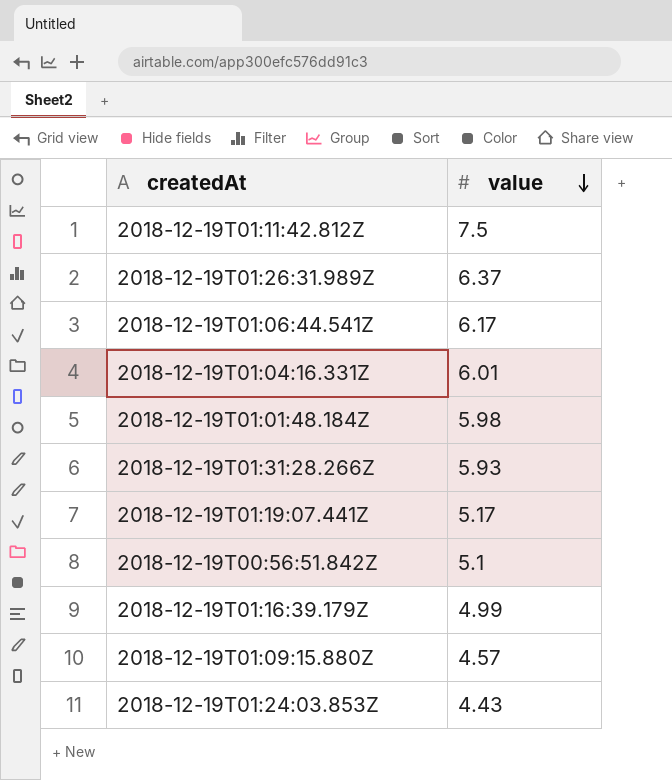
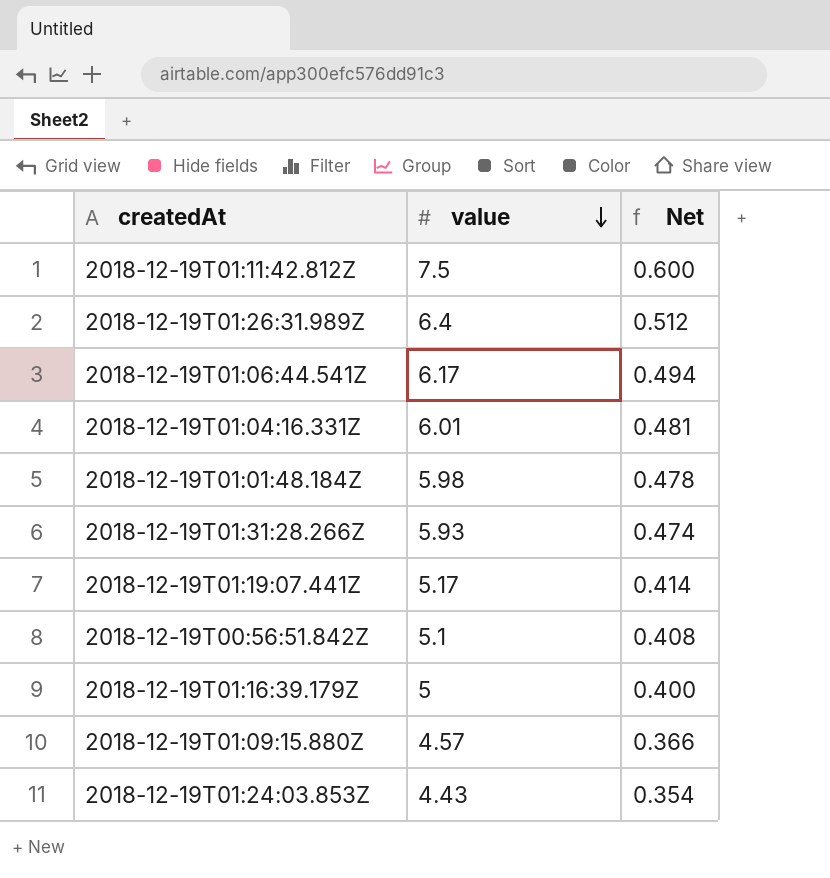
column Net | formula: none -> [value] * 0.08
2018-12-19T01:26:31.989Z | value: 6.37 -> 6.4
2018-12-19T01:16:39.179Z | value: 4.99 -> 5

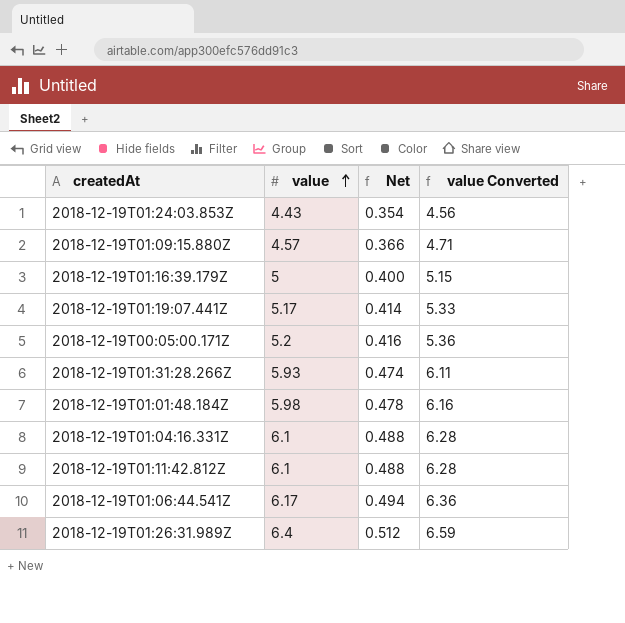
row order: value descending -> value ascending
column value Converted | formula: none -> [value] * 1.03
row 2018-12-19T00:56:51.842Z: 5.1 | 0.408 -> none
row 2018-12-19T00:05:00.171Z: none -> 5.2 | 0.416 | 5.36
2018-12-19T01:04:16.331Z | value: 6.01 -> 6.1
2018-12-19T01:04:16.331Z | Net: 0.481 -> 0.488
2018-12-19T01:11:42.812Z | value: 7.5 -> 6.1
2018-12-19T01:11:42.812Z | Net: 0.600 -> 0.488

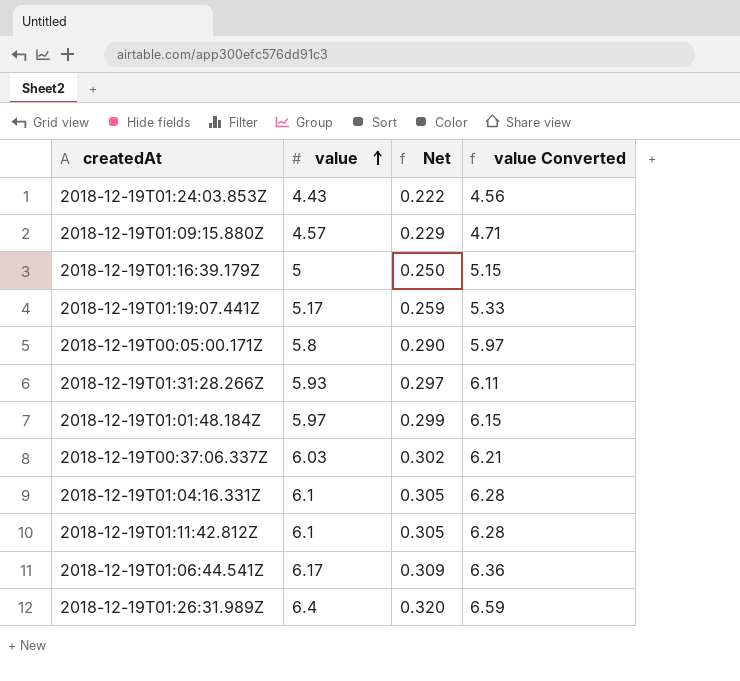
column Net | formula: [value] * 0.08 -> [value] * 0.05
2018-12-19T00:05:00.171Z | value: 5.2 -> 5.8
2018-12-19T00:05:00.171Z | value Converted: 5.36 -> 5.97
2018-12-19T01:01:48.184Z | value: 5.98 -> 5.97
2018-12-19T01:01:48.184Z | value Converted: 6.16 -> 6.15
row 2018-12-19T00:37:06.337Z: none -> 6.03 | 0.302 | 6.21

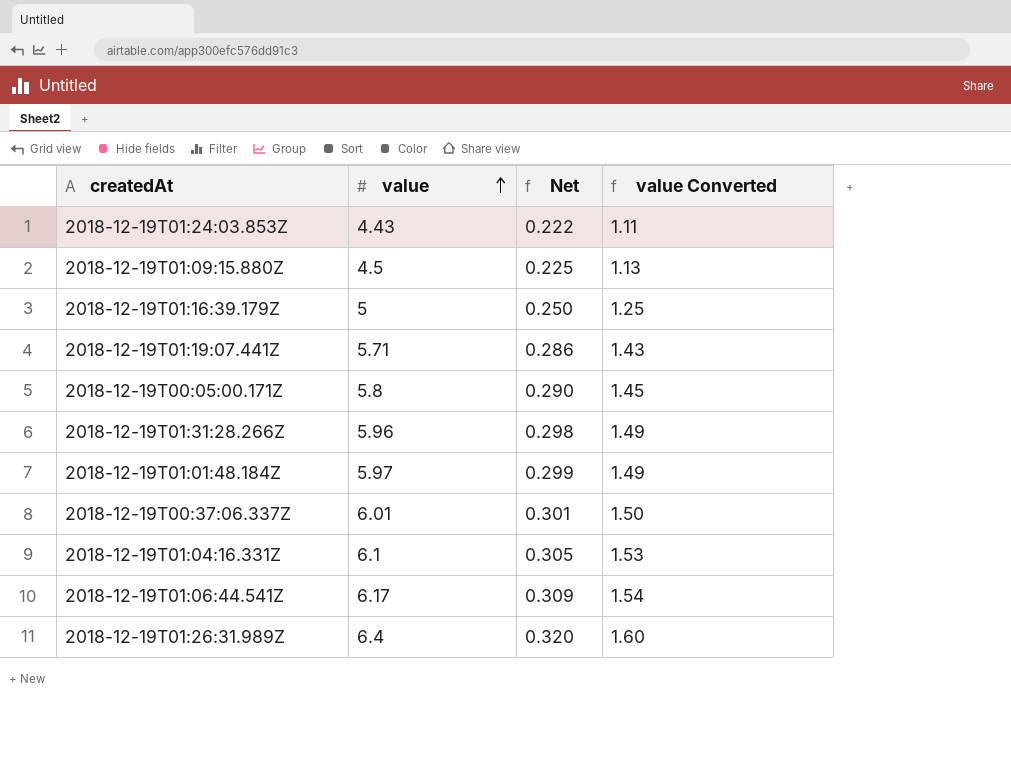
column value Converted | formula: [value] * 1.03 -> [value] * 0.25
row 2018-12-19T01:11:42.812Z: 6.1 | 0.305 | 6.28 -> none
2018-12-19T01:09:15.880Z | value: 4.57 -> 4.5
2018-12-19T01:09:15.880Z | Net: 0.229 -> 0.225
2018-12-19T01:19:07.441Z | value: 5.17 -> 5.71
2018-12-19T01:19:07.441Z | Net: 0.259 -> 0.286
2018-12-19T01:31:28.266Z | value: 5.93 -> 5.96
2018-12-19T01:31:28.266Z | Net: 0.297 -> 0.298
2018-12-19T00:37:06.337Z | value: 6.03 -> 6.01
2018-12-19T00:37:06.337Z | Net: 0.302 -> 0.301

